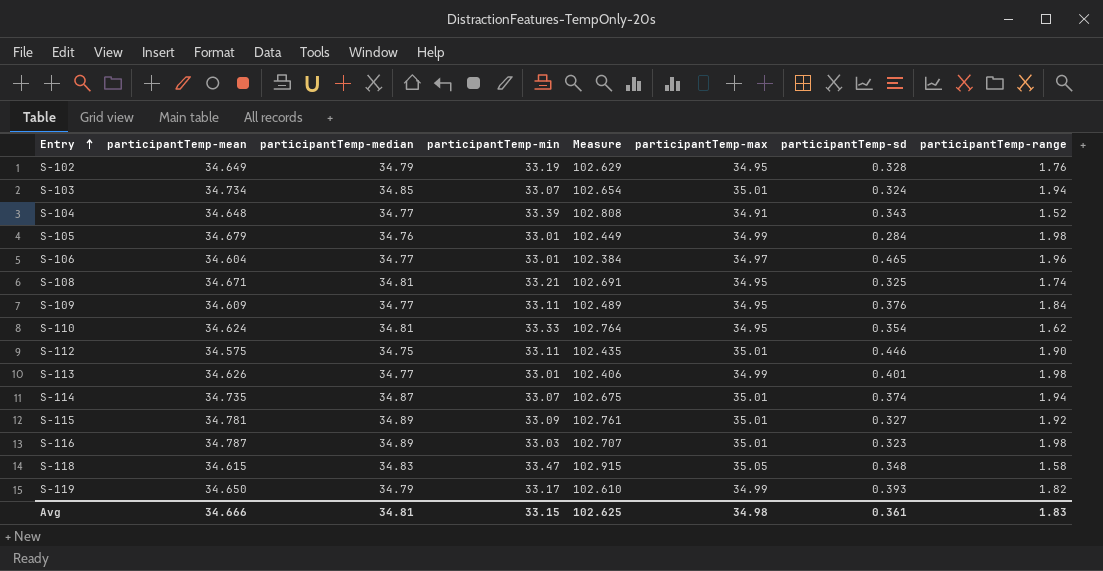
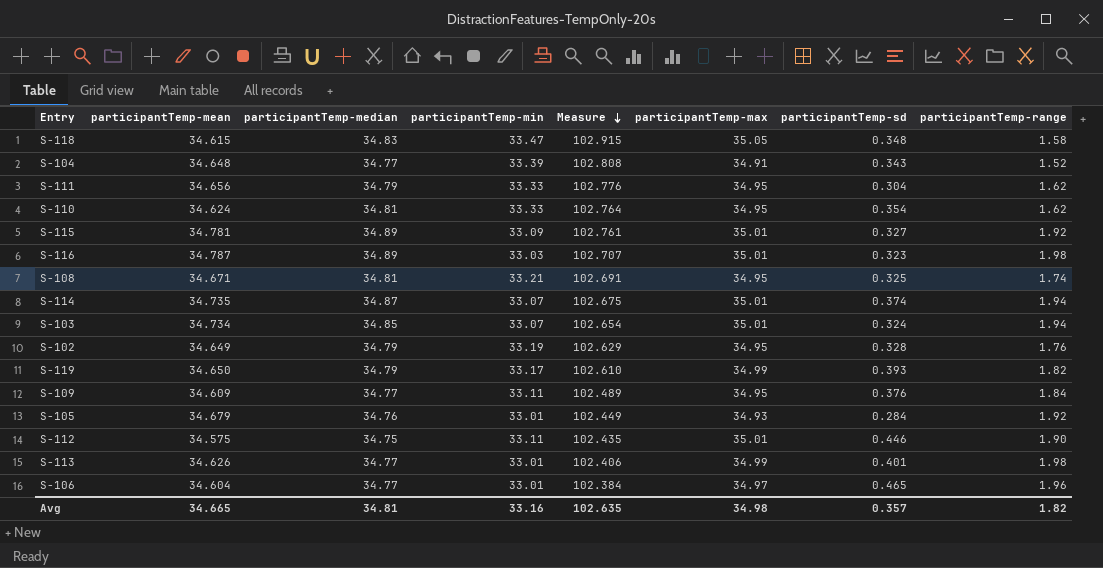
row order: Entry ascending -> Measure descending
row S-111: none -> 34.656 | 34.79 | 33.33 | 102.776 | 34.95 | 0.304 | 1.62
S-105 | participantTemp-max: 34.99 -> 34.93
S-105 | participantTemp-range: 1.98 -> 1.92
Avg | participantTemp-mean: 34.666 -> 34.665
Avg | participantTemp-min: 33.15 -> 33.16
Avg | Measure: 102.625 -> 102.635
Avg | participantTemp-sd: 0.361 -> 0.357
Avg | participantTemp-range: 1.83 -> 1.82

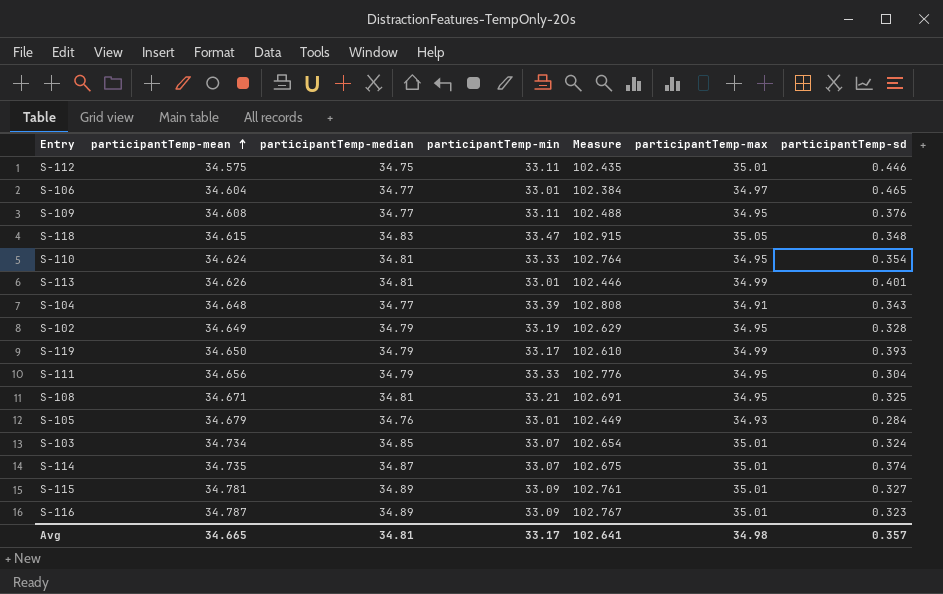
row order: Measure descending -> participantTemp-mean ascending
column participantTemp-range | formula: [participantTemp-max] - [participantTemp-min] -> none
S-109 | participantTemp-mean: 34.609 -> 34.608
S-109 | Measure: 102.489 -> 102.488
S-113 | participantTemp-median: 34.77 -> 34.81
S-113 | Measure: 102.406 -> 102.446
S-116 | participantTemp-min: 33.03 -> 33.09
S-116 | Measure: 102.707 -> 102.767
Avg | participantTemp-min: 33.16 -> 33.17
Avg | Measure: 102.635 -> 102.641

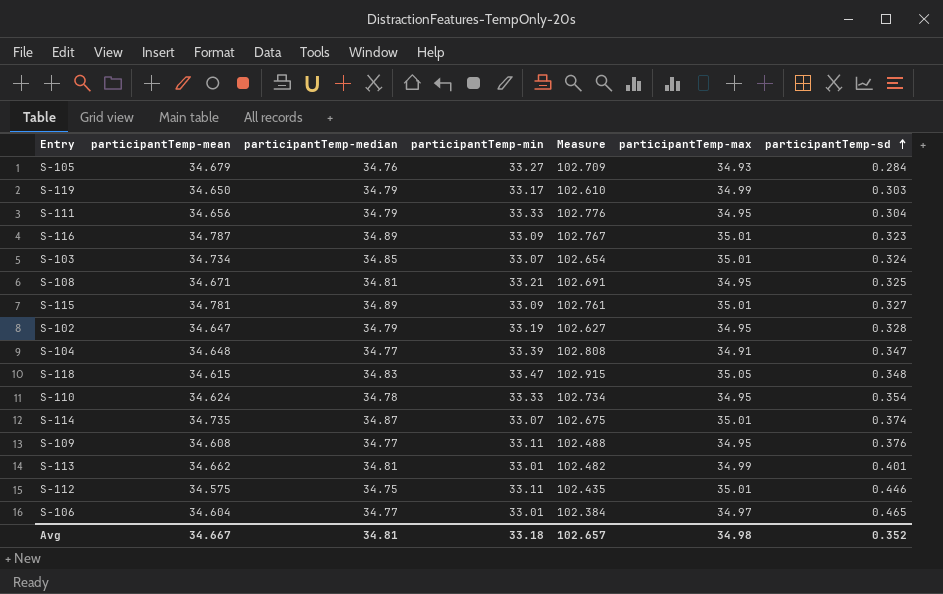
row order: participantTemp-mean ascending -> participantTemp-sd ascending
S-105 | participantTemp-min: 33.01 -> 33.27
S-105 | Measure: 102.449 -> 102.709
S-119 | participantTemp-sd: 0.393 -> 0.303
S-102 | participantTemp-mean: 34.649 -> 34.647
S-102 | Measure: 102.629 -> 102.627
S-104 | participantTemp-sd: 0.343 -> 0.347
S-110 | participantTemp-median: 34.81 -> 34.78
S-110 | Measure: 102.764 -> 102.734
S-113 | participantTemp-mean: 34.626 -> 34.662
S-113 | Measure: 102.446 -> 102.482
Avg | participantTemp-mean: 34.665 -> 34.667
Avg | participantTemp-min: 33.17 -> 33.18
Avg | Measure: 102.641 -> 102.657
Avg | participantTemp-sd: 0.357 -> 0.352

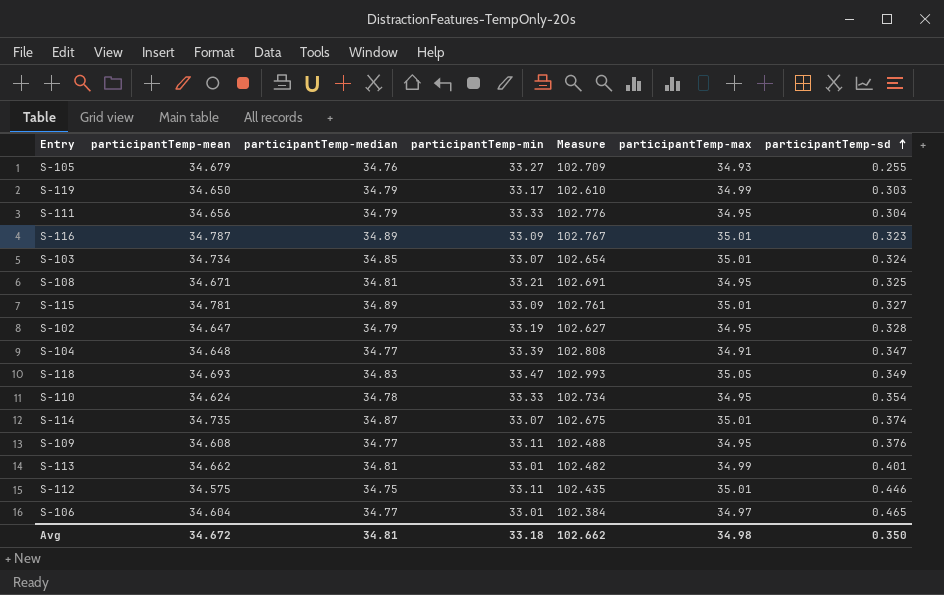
S-105 | participantTemp-sd: 0.284 -> 0.255
S-118 | participantTemp-mean: 34.615 -> 34.693
S-118 | Measure: 102.915 -> 102.993
S-118 | participantTemp-sd: 0.348 -> 0.349
Avg | participantTemp-mean: 34.667 -> 34.672
Avg | Measure: 102.657 -> 102.662
Avg | participantTemp-sd: 0.352 -> 0.350

